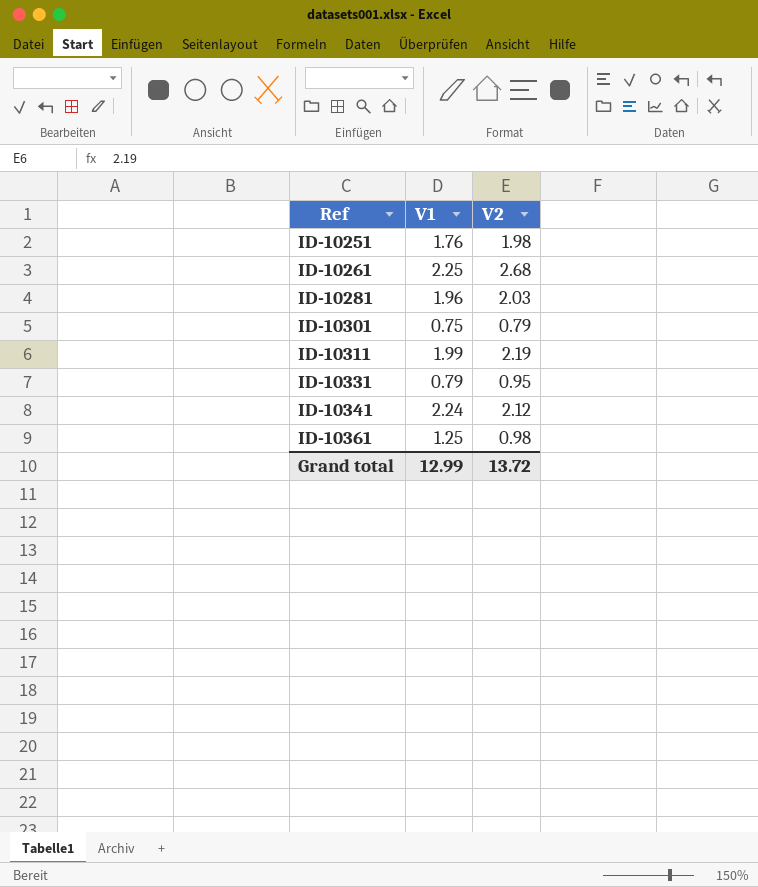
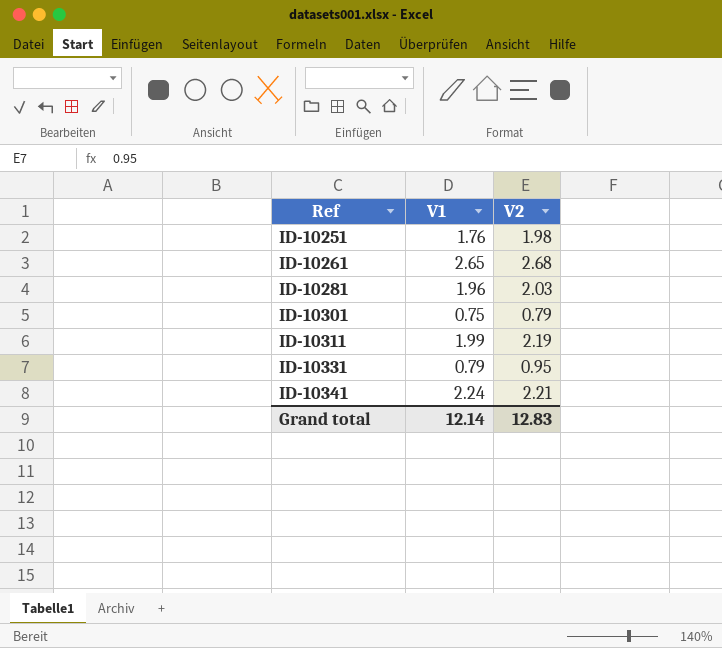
row ID-10361: 1.25 | 0.98 -> none
ID-10261 | V1: 2.25 -> 2.65
ID-10341 | V2: 2.12 -> 2.21
Grand total | V1: 12.99 -> 12.14
Grand total | V2: 13.72 -> 12.83

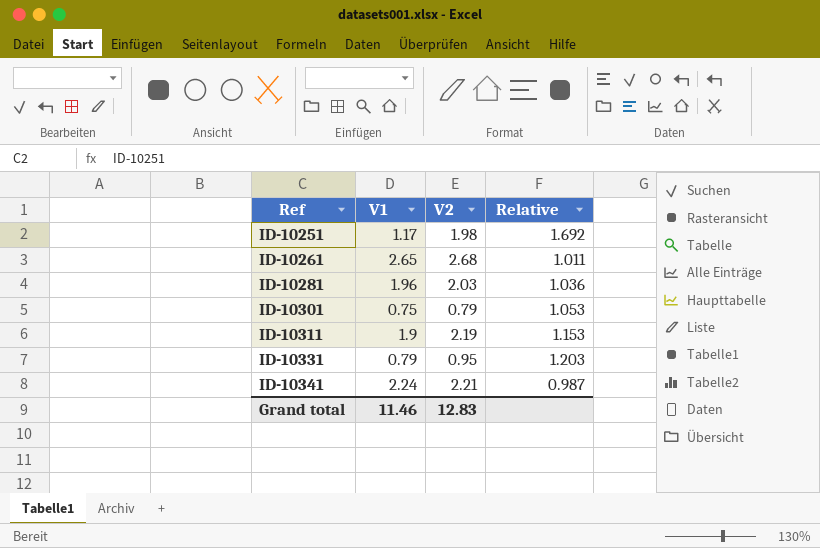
column Relative | formula: none -> [V2] / [V1]
ID-10251 | V1: 1.76 -> 1.17
ID-10311 | V1: 1.99 -> 1.9
Grand total | V1: 12.14 -> 11.46

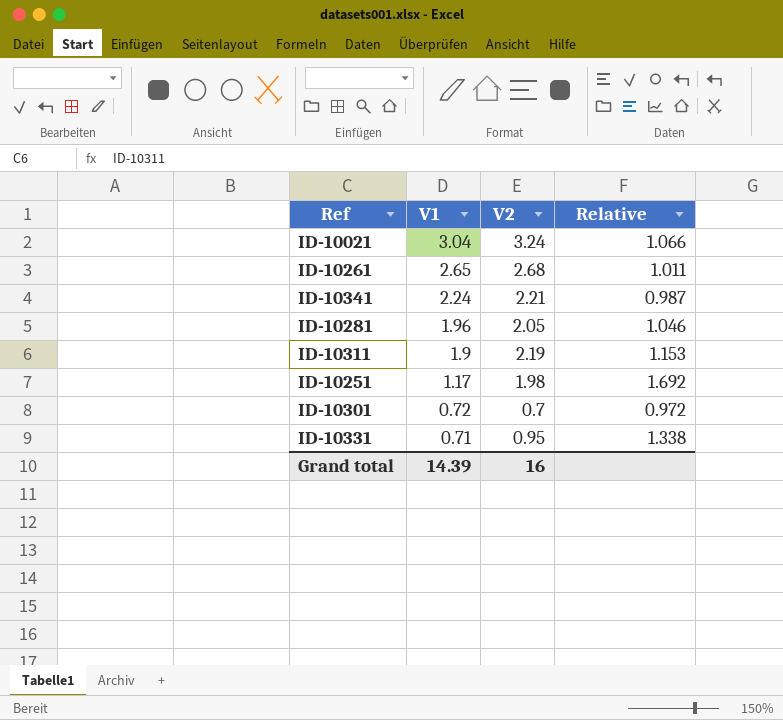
row order: Ref ascending -> V1 descending
row ID-10021: none -> 3.04 | 3.24 | 1.066
ID-10281 | V2: 2.03 -> 2.05
ID-10281 | Relative: 1.036 -> 1.046
ID-10301 | V1: 0.75 -> 0.72
ID-10301 | V2: 0.79 -> 0.7
ID-10301 | Relative: 1.053 -> 0.972
ID-10331 | V1: 0.79 -> 0.71
ID-10331 | Relative: 1.203 -> 1.338
Grand total | V1: 11.46 -> 14.39
Grand total | V2: 12.83 -> 16

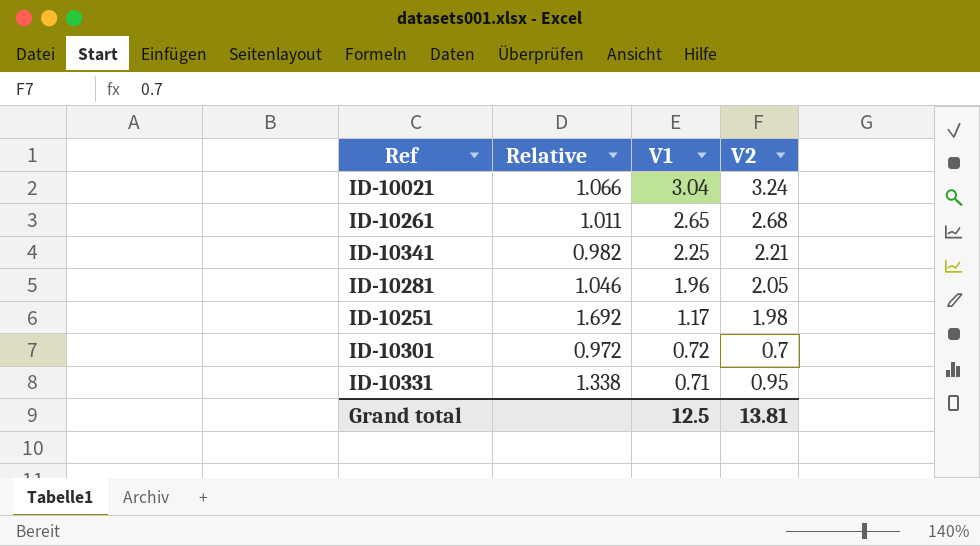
column Relative | position: 4 -> 2
row ID-10311: 1.9 | 2.19 | 1.153 -> none
ID-10341 | Relative: 0.987 -> 0.982
ID-10341 | V1: 2.24 -> 2.25
Grand total | V1: 14.39 -> 12.5
Grand total | V2: 16 -> 13.81

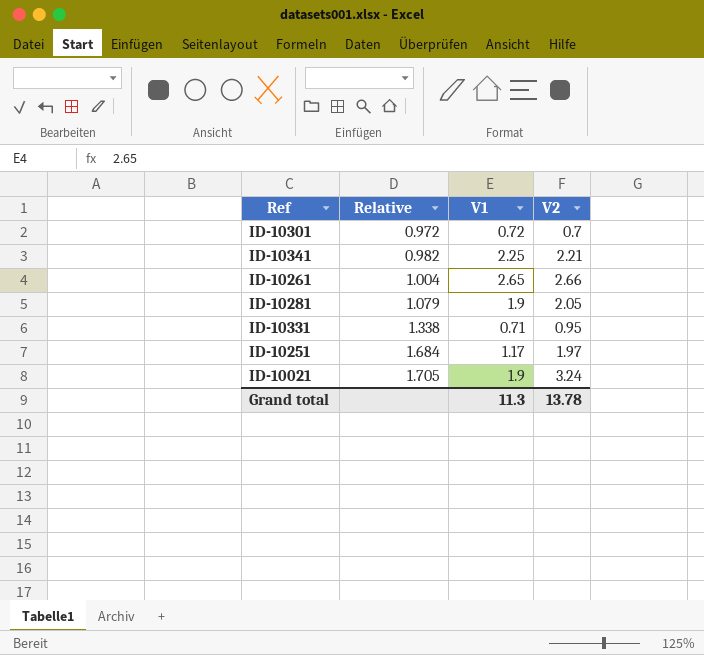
row order: V1 descending -> Relative ascending
ID-10261 | Relative: 1.011 -> 1.004
ID-10261 | V2: 2.68 -> 2.66
ID-10281 | Relative: 1.046 -> 1.079
ID-10281 | V1: 1.96 -> 1.9
ID-10251 | Relative: 1.692 -> 1.684
ID-10251 | V2: 1.98 -> 1.97
ID-10021 | Relative: 1.066 -> 1.705
ID-10021 | V1: 3.04 -> 1.9
Grand total | V1: 12.5 -> 11.3
Grand total | V2: 13.81 -> 13.78

